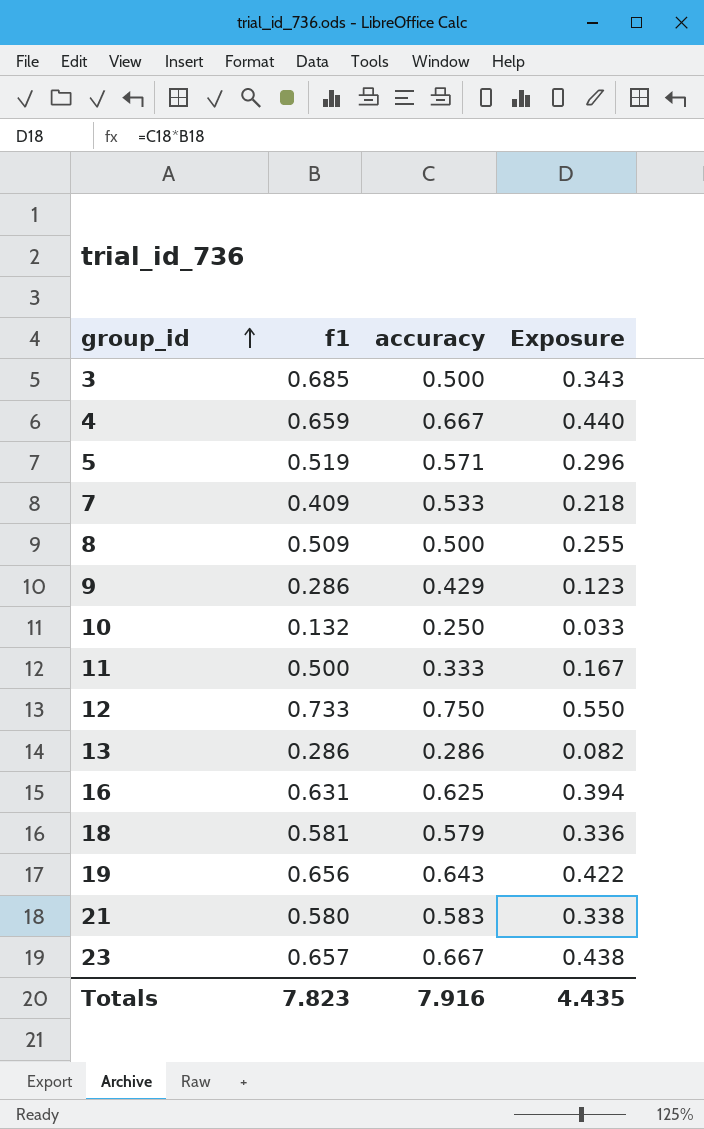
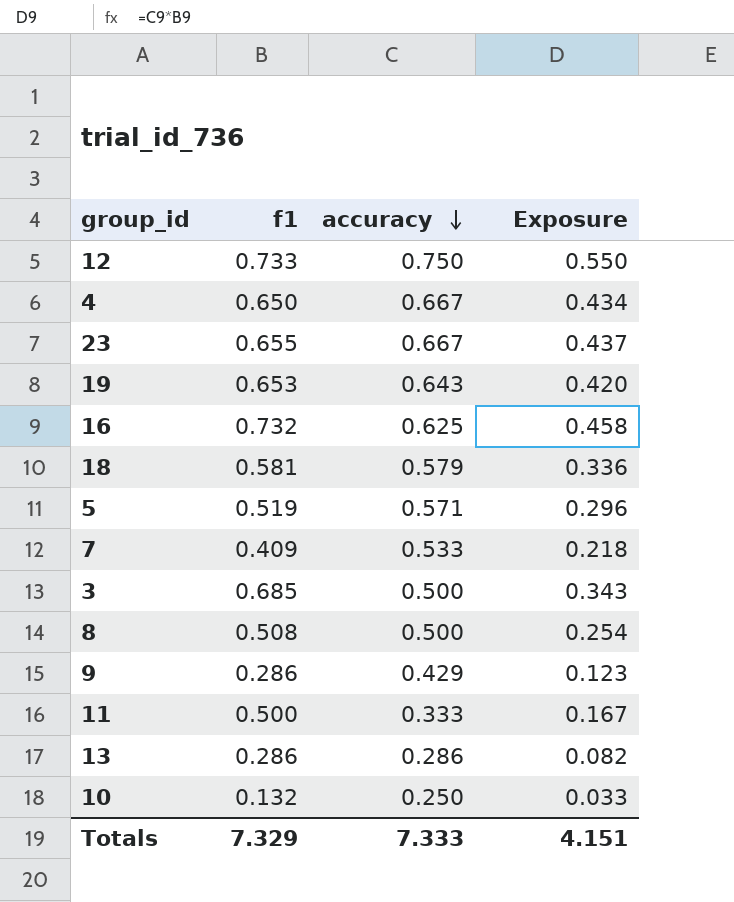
row order: group_id ascending -> accuracy descending
row 21: 0.580 | 0.583 | 0.338 -> none
4 | f1: 0.659 -> 0.650
4 | Exposure: 0.440 -> 0.434
23 | f1: 0.657 -> 0.655
23 | Exposure: 0.438 -> 0.437
19 | f1: 0.656 -> 0.653
19 | Exposure: 0.422 -> 0.420
16 | f1: 0.631 -> 0.732
16 | Exposure: 0.394 -> 0.458
8 | f1: 0.509 -> 0.508
8 | Exposure: 0.255 -> 0.254
Totals | f1: 7.823 -> 7.329
Totals | accuracy: 7.916 -> 7.333
Totals | Exposure: 4.435 -> 4.151

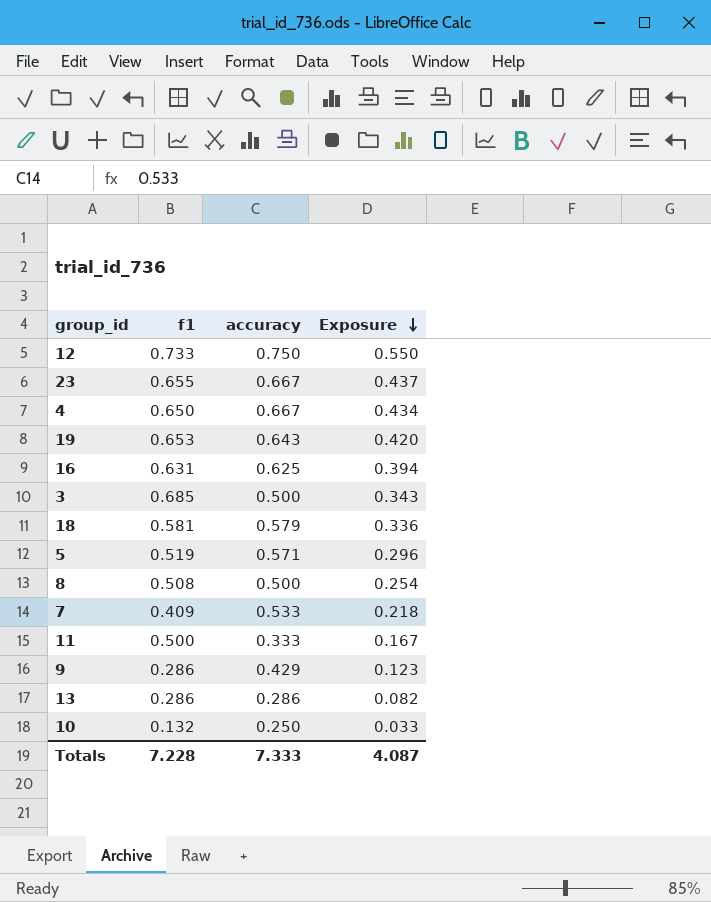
row order: accuracy descending -> Exposure descending
16 | f1: 0.732 -> 0.631
16 | Exposure: 0.458 -> 0.394
Totals | f1: 7.329 -> 7.228
Totals | Exposure: 4.151 -> 4.087

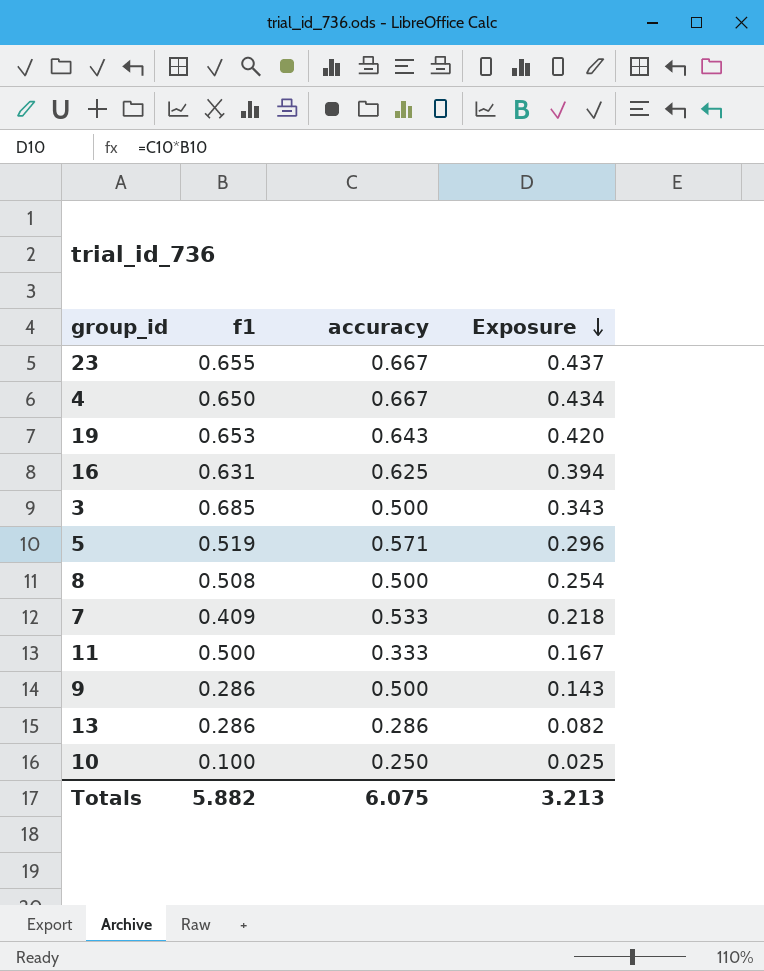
row 12: 0.733 | 0.750 | 0.550 -> none
row 18: 0.581 | 0.579 | 0.336 -> none
9 | accuracy: 0.429 -> 0.500
9 | Exposure: 0.123 -> 0.143
10 | f1: 0.132 -> 0.100
10 | Exposure: 0.033 -> 0.025
Totals | f1: 7.228 -> 5.882
Totals | accuracy: 7.333 -> 6.075
Totals | Exposure: 4.087 -> 3.213

